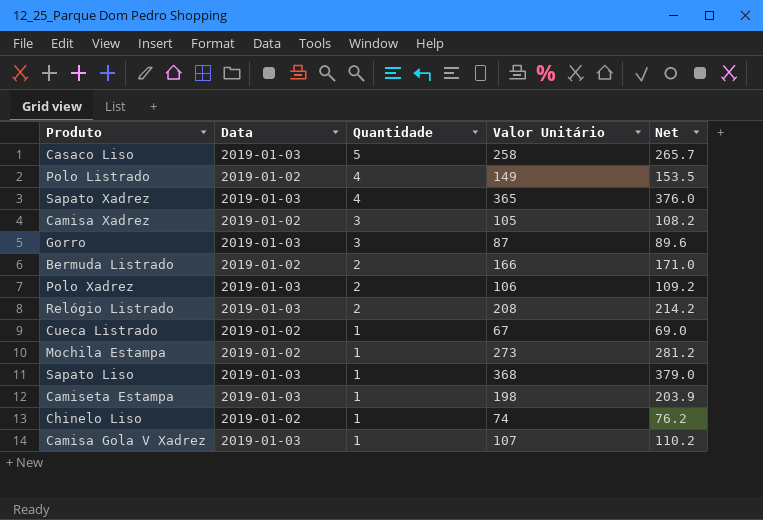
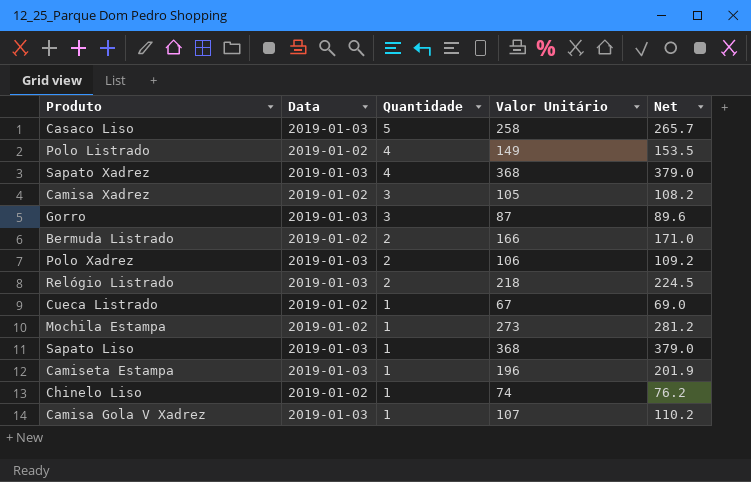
Sapato Xadrez | Valor Unitário: 365 -> 368
Sapato Xadrez | Net: 376.0 -> 379.0
Relógio Listrado | Valor Unitário: 208 -> 218
Relógio Listrado | Net: 214.2 -> 224.5
Camiseta Estampa | Valor Unitário: 198 -> 196
Camiseta Estampa | Net: 203.9 -> 201.9

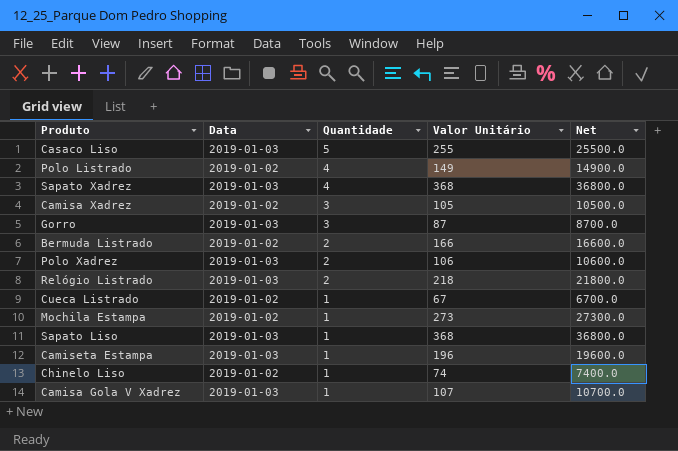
column Net | formula: [Valor Unitário] * 1.03 -> [Valor Unitário] * 100
Casaco Liso | Valor Unitário: 258 -> 255

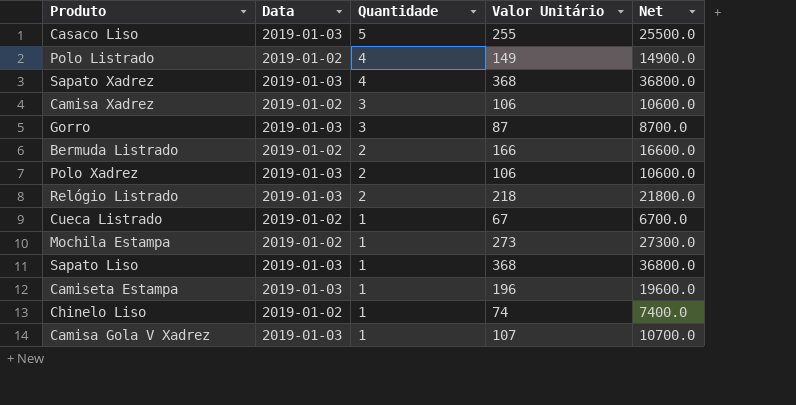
Camisa Xadrez | Valor Unitário: 105 -> 106
Camisa Xadrez | Net: 10500.0 -> 10600.0

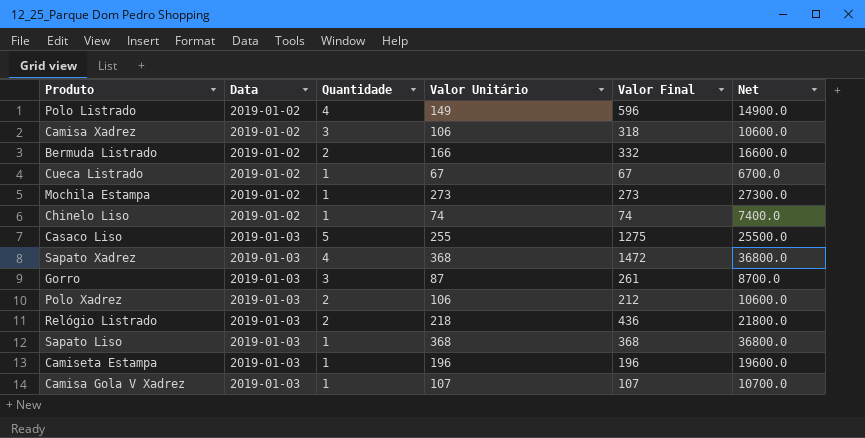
row order: Quantidade descending -> Data ascending
column Valor Final | formula: none -> [Quantidade] * [Valor Unitário]

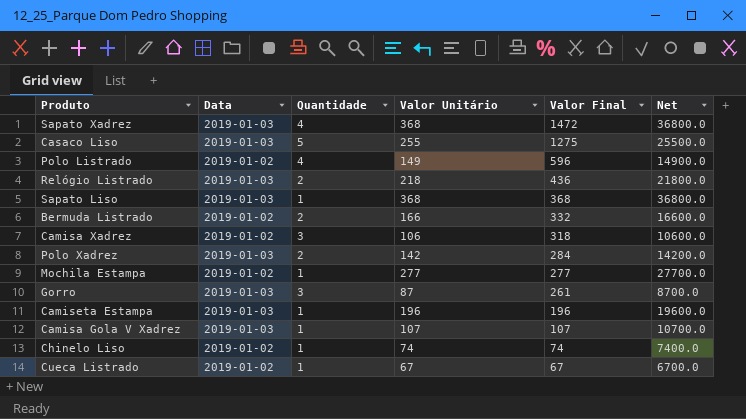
row order: Data ascending -> Valor Final descending
Polo Xadrez | Valor Unitário: 106 -> 142
Polo Xadrez | Valor Final: 212 -> 284
Polo Xadrez | Net: 10600.0 -> 14200.0
Mochila Estampa | Valor Unitário: 273 -> 277
Mochila Estampa | Valor Final: 273 -> 277
Mochila Estampa | Net: 27300.0 -> 27700.0

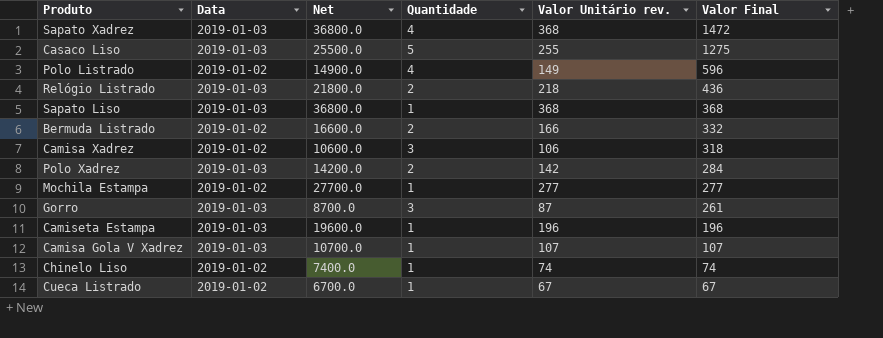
column Net | position: 6 -> 3
column name: Valor Unitário -> Valor Unitário rev.

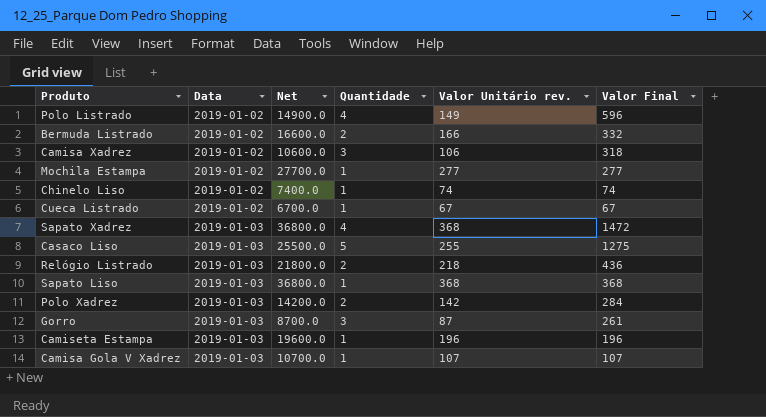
row order: Valor Final descending -> Data ascending

